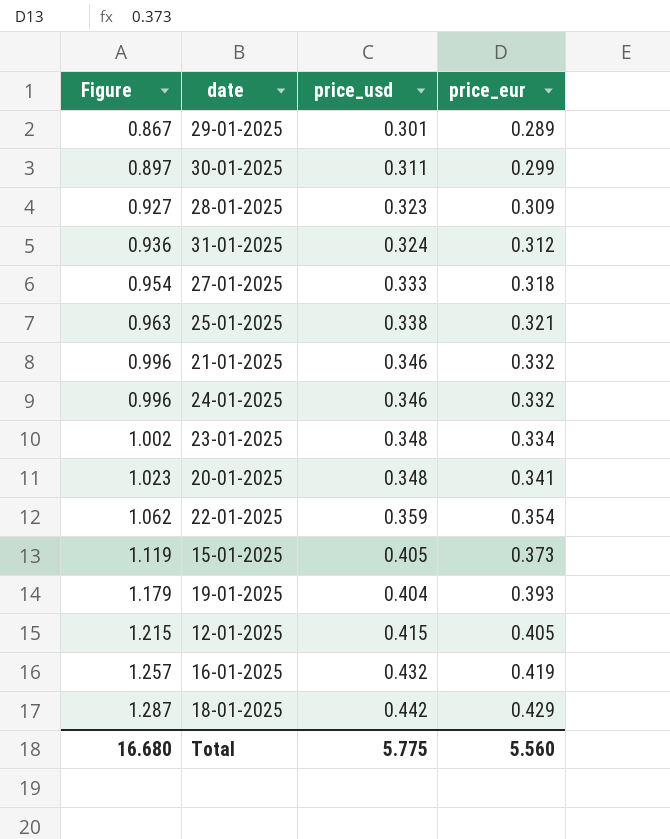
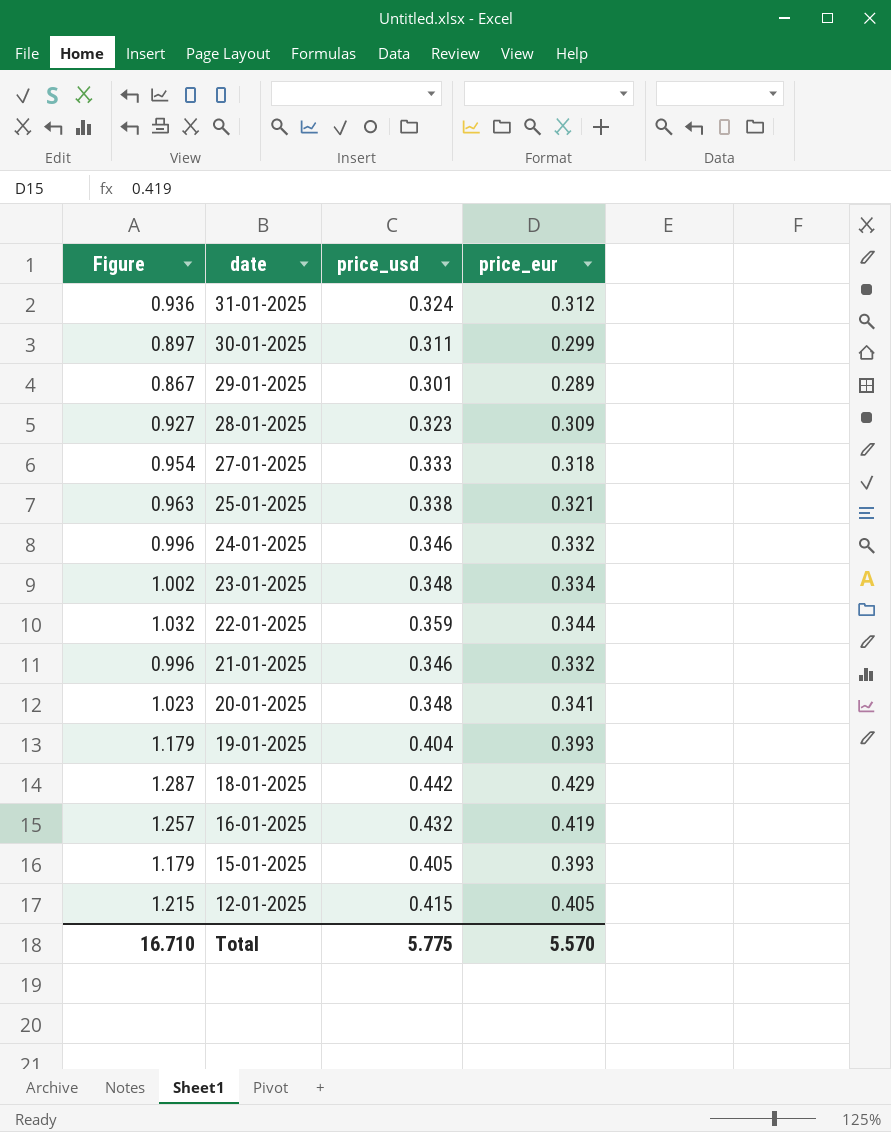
row order: Figure ascending -> date descending
22-01-2025 | Figure: 1.062 -> 1.032
22-01-2025 | price_eur: 0.354 -> 0.344
15-01-2025 | Figure: 1.119 -> 1.179
15-01-2025 | price_eur: 0.373 -> 0.393
Total | Figure: 16.680 -> 16.710
Total | price_eur: 5.560 -> 5.570

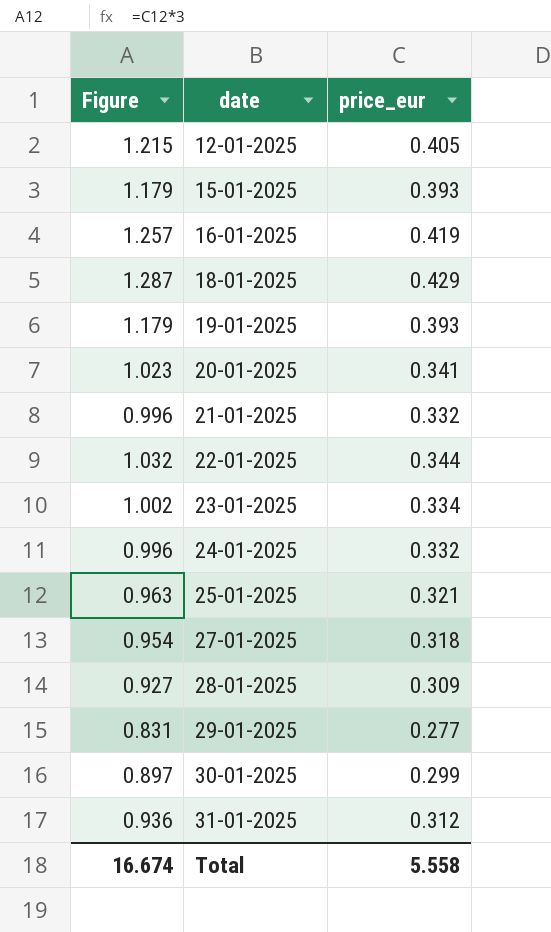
row order: date descending -> date ascending
column price_usd | position: 3 -> none
29-01-2025 | Figure: 0.867 -> 0.831
29-01-2025 | price_eur: 0.289 -> 0.277
Total | Figure: 16.710 -> 16.674
Total | price_eur: 5.570 -> 5.558

